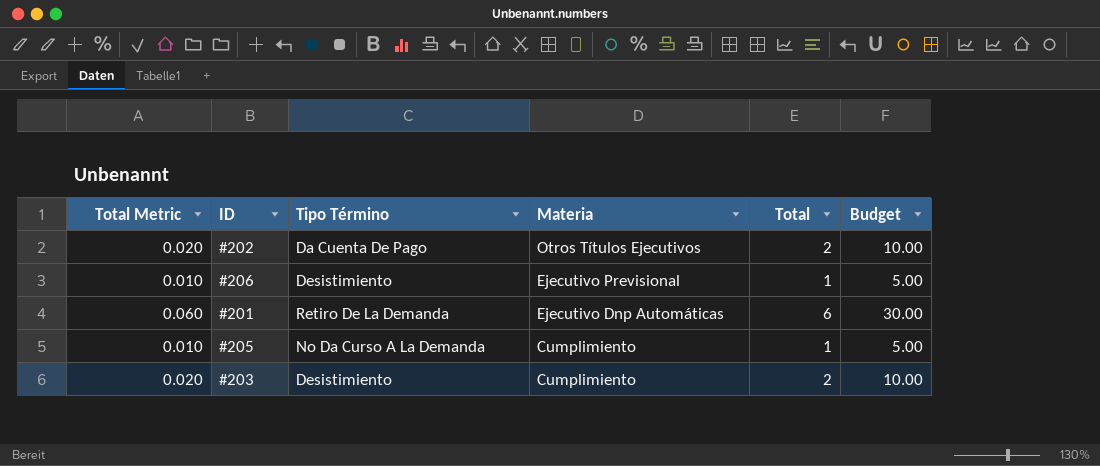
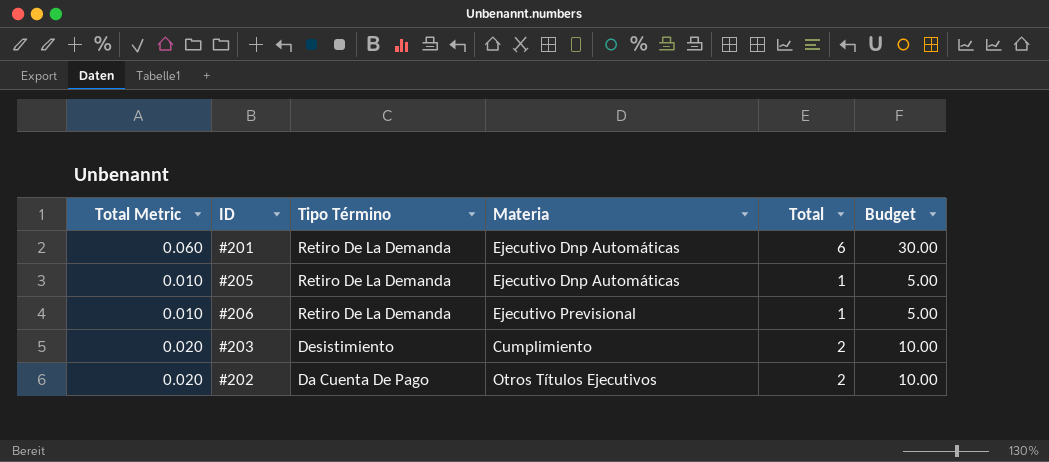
row order: Materia descending -> Tipo Término descending
#205 | Tipo Término: No Da Curso A La Demanda -> Retiro De La Demanda
#205 | Materia: Cumplimiento -> Ejecutivo Dnp Automáticas
#206 | Tipo Término: Desistimiento -> Retiro De La Demanda

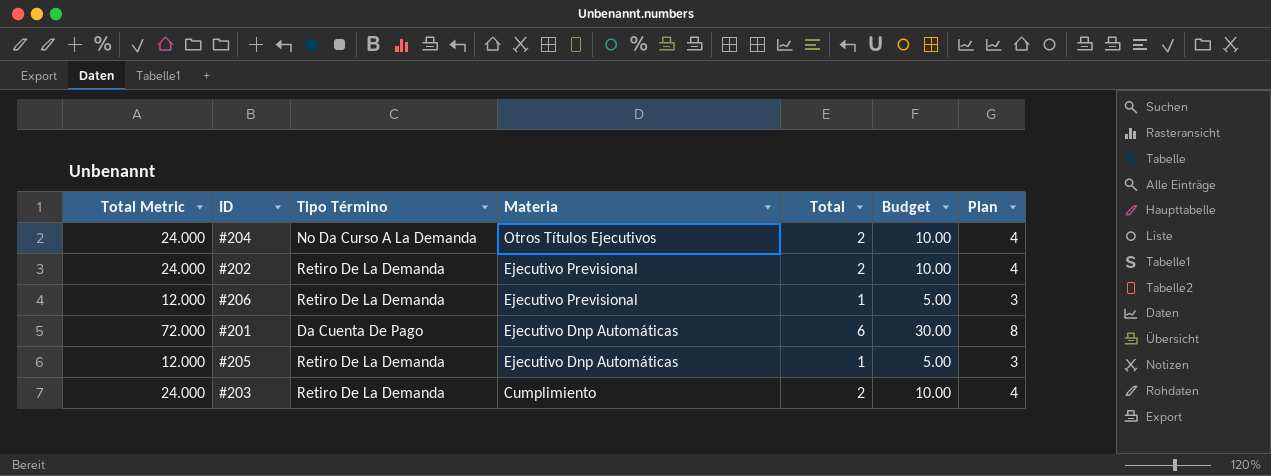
row order: Tipo Término descending -> Materia descending
column Total Metric | formula: [Total] * 0.01 -> [Total] * 12
column Plan | formula: none -> [Total] + 2
row #204: none -> 24.000 | No Da Curso A La Demanda | Otros Títulos Ejecutivos | 2 | 10.00 | 4
#202 | Tipo Término: Da Cuenta De Pago -> Retiro De La Demanda
#202 | Materia: Otros Títulos Ejecutivos -> Ejecutivo Previsional
#201 | Tipo Término: Retiro De La Demanda -> Da Cuenta De Pago
#203 | Tipo Término: Desistimiento -> Retiro De La Demanda

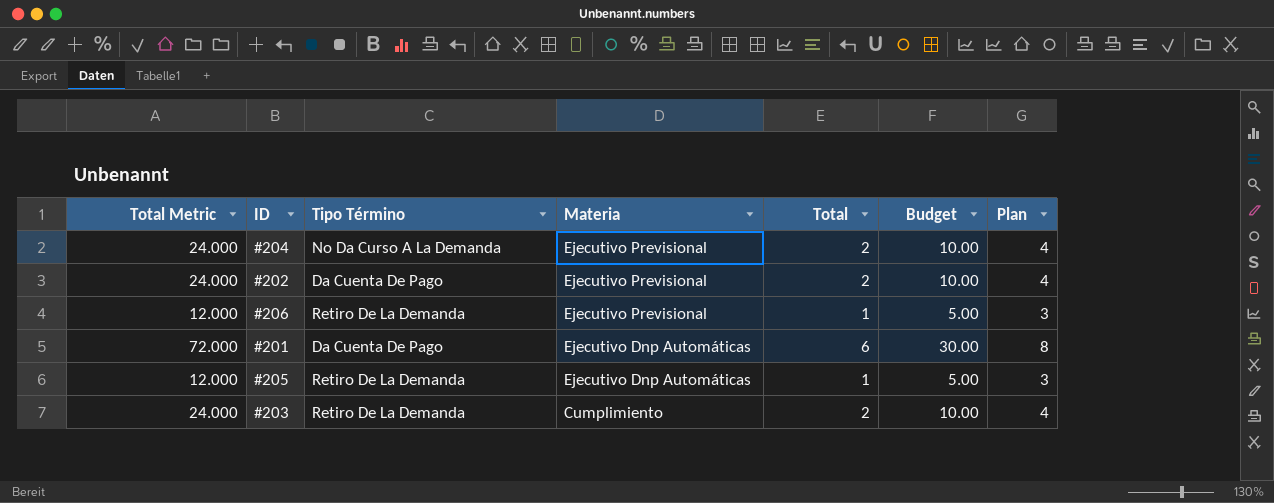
#204 | Materia: Otros Títulos Ejecutivos -> Ejecutivo Previsional
#202 | Tipo Término: Retiro De La Demanda -> Da Cuenta De Pago

